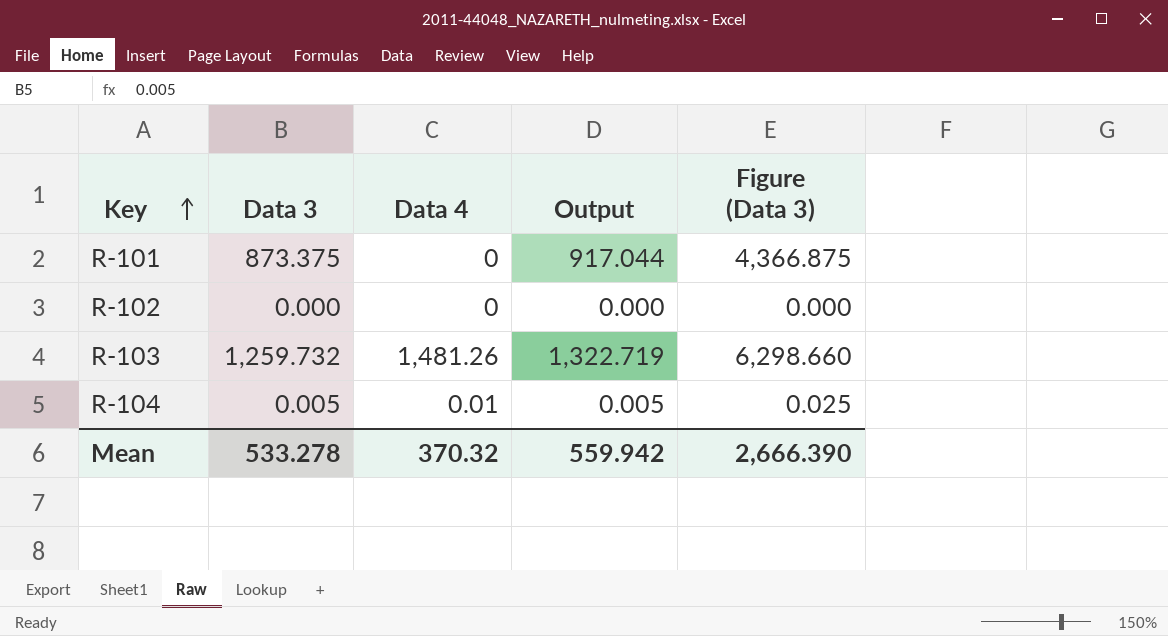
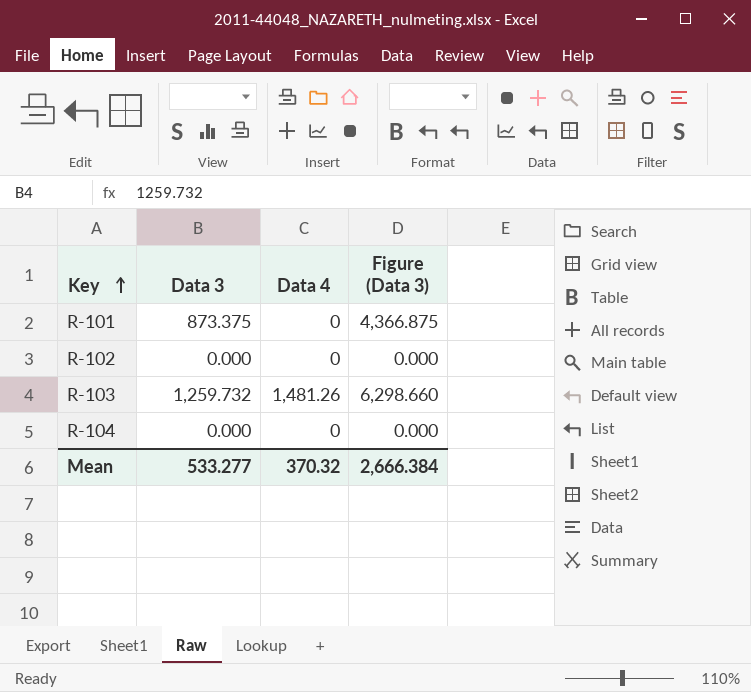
column Output | formula: [Data 3] * 1.05 -> none
R-104 | Data 3: 0.005 -> 0.000
R-104 | Data 4: 0.01 -> 0
R-104 | Figure (Data 3): 0.025 -> 0.000
Mean | Data 3: 533.278 -> 533.277
Mean | Figure (Data 3): 2,666.390 -> 2,666.384

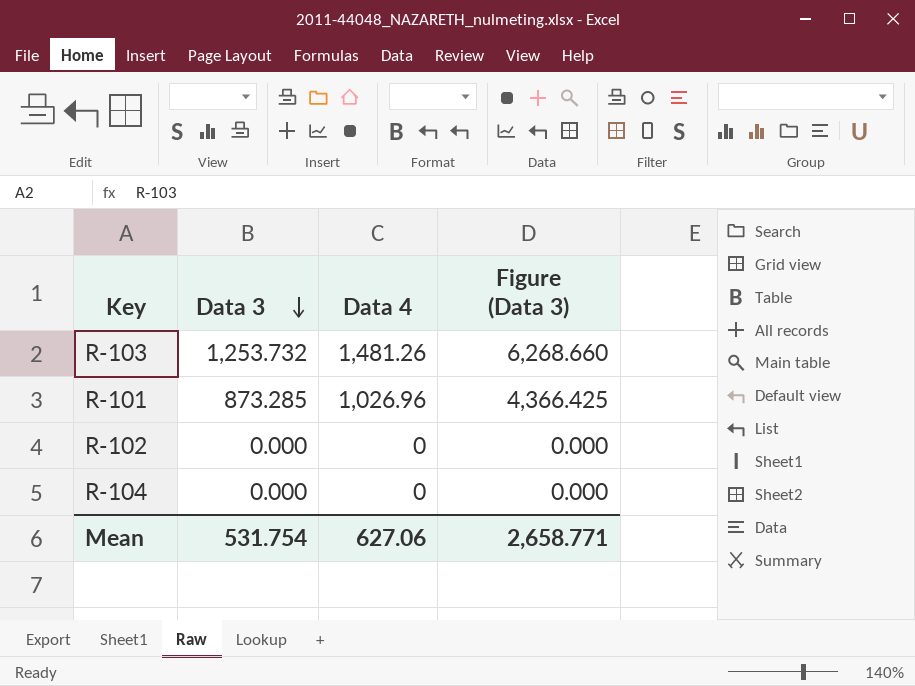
row order: Key ascending -> Data 3 descending
R-103 | Data 3: 1,259.732 -> 1,253.732
R-103 | Figure (Data 3): 6,298.660 -> 6,268.660
R-101 | Data 3: 873.375 -> 873.285
R-101 | Data 4: 0 -> 1,026.96
R-101 | Figure (Data 3): 4,366.875 -> 4,366.425
Mean | Data 3: 533.277 -> 531.754
Mean | Data 4: 370.32 -> 627.06
Mean | Figure (Data 3): 2,666.384 -> 2,658.771

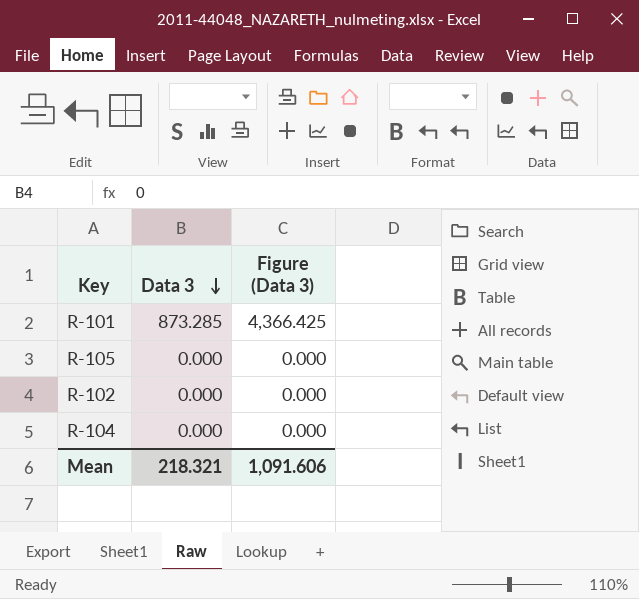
column Data 4 | position: 3 -> none
row R-103: 1,253.732 | 1,481.26 | 6,268.660 -> none
row R-105: none -> 0.000 | 0.000
Mean | Data 3: 531.754 -> 218.321
Mean | Figure (Data 3): 2,658.771 -> 1,091.606

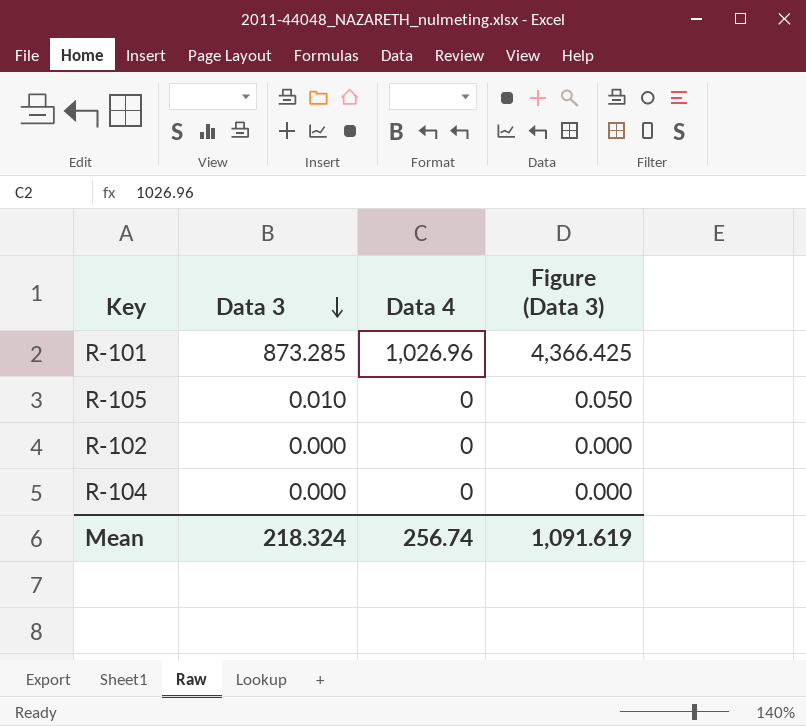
column Data 4 | position: none -> 3
R-105 | Data 3: 0.000 -> 0.010
R-105 | Figure (Data 3): 0.000 -> 0.050
Mean | Data 3: 218.321 -> 218.324
Mean | Figure (Data 3): 1,091.606 -> 1,091.619

